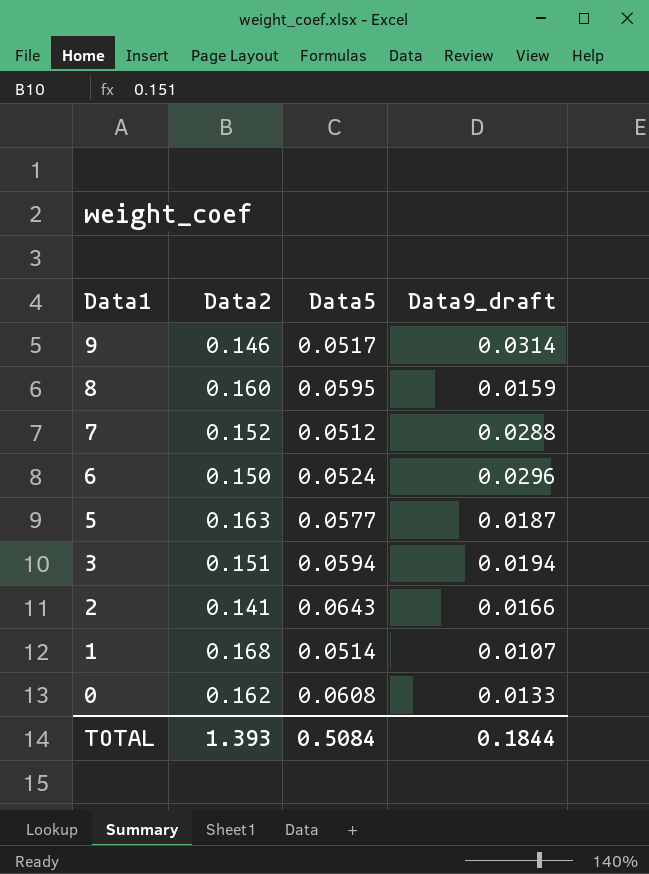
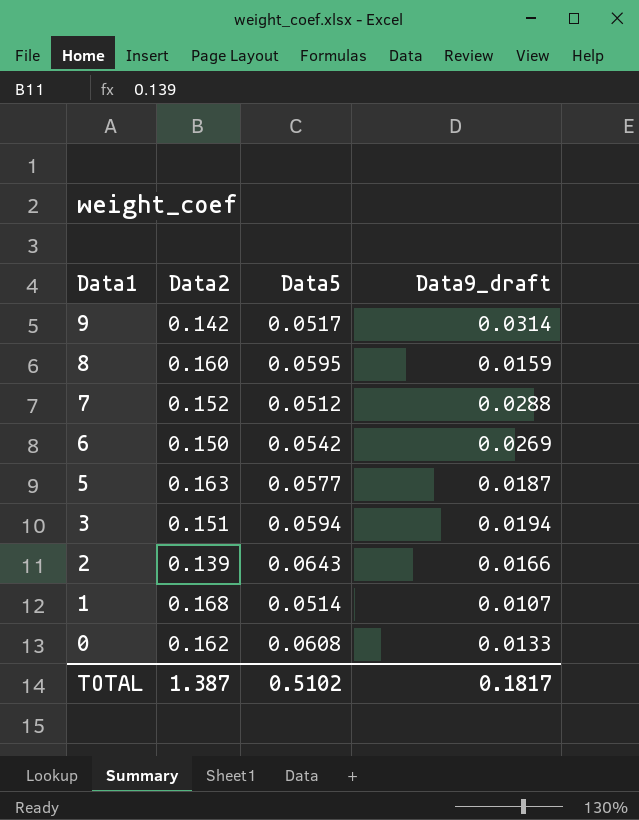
9 | Data2: 0.146 -> 0.142
6 | Data5: 0.0524 -> 0.0542
6 | Data9_draft: 0.0296 -> 0.0269
2 | Data2: 0.141 -> 0.139
TOTAL | Data2: 1.393 -> 1.387
TOTAL | Data5: 0.5084 -> 0.5102
TOTAL | Data9_draft: 0.1844 -> 0.1817

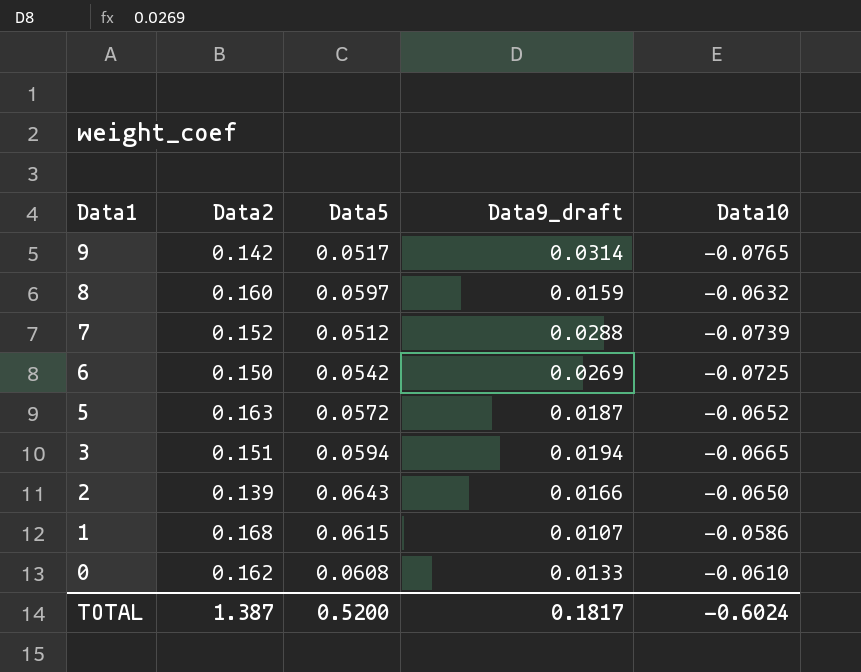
column Data10 | position: none -> 5
8 | Data5: 0.0595 -> 0.0597
5 | Data5: 0.0577 -> 0.0572
1 | Data5: 0.0514 -> 0.0615
TOTAL | Data5: 0.5102 -> 0.5200

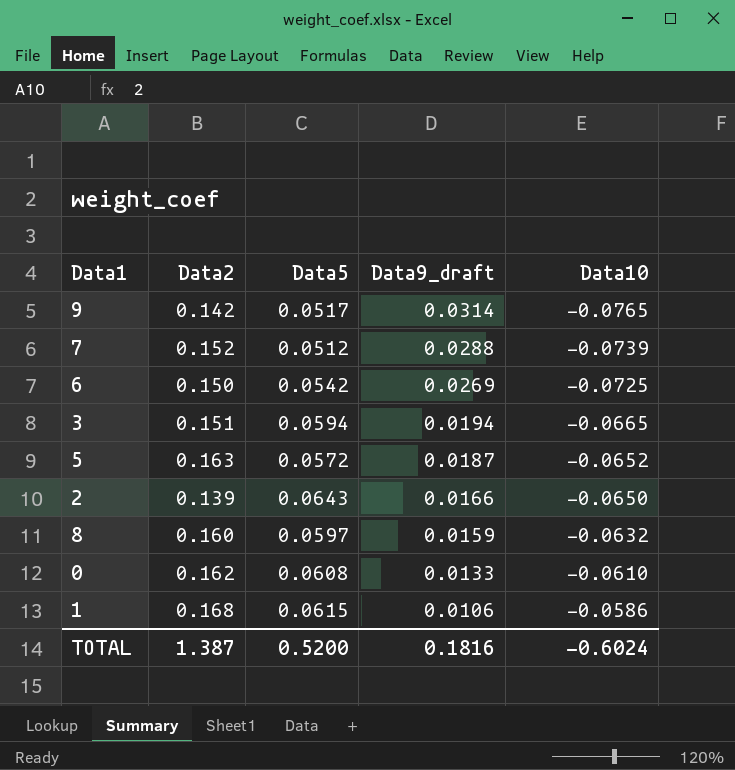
row order: Data1 descending -> Data9_draft descending
1 | Data9_draft: 0.0107 -> 0.0106
TOTAL | Data9_draft: 0.1817 -> 0.1816

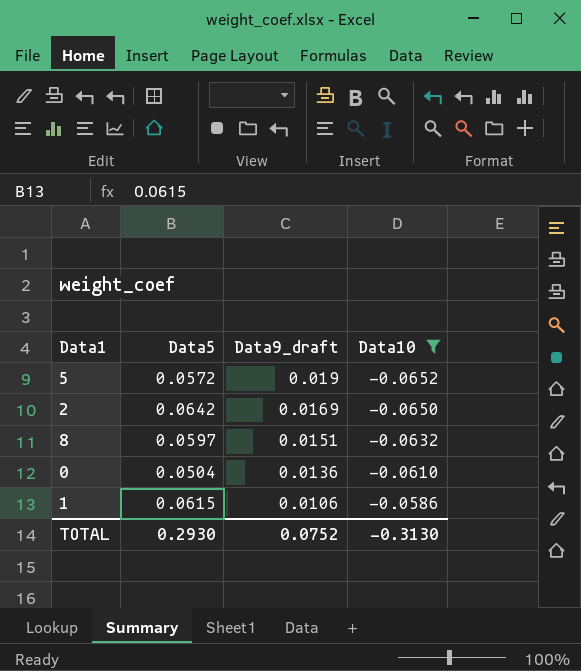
filter: none -> Data10 >= -0.0652
column Data2 | position: 2 -> none
5 | Data9_draft: 0.0187 -> 0.019
2 | Data5: 0.0643 -> 0.0642
2 | Data9_draft: 0.0166 -> 0.0169
8 | Data9_draft: 0.0159 -> 0.0151
0 | Data5: 0.0608 -> 0.0504
0 | Data9_draft: 0.0133 -> 0.0136
TOTAL | Data5: 0.5200 -> 0.2930
TOTAL | Data9_draft: 0.1816 -> 0.0752
TOTAL | Data10: -0.6024 -> -0.3130

